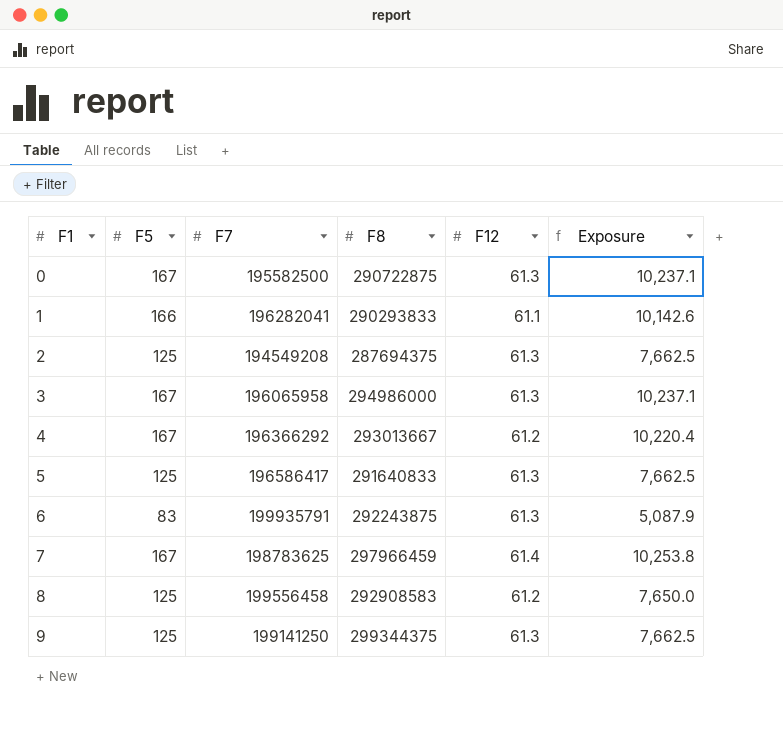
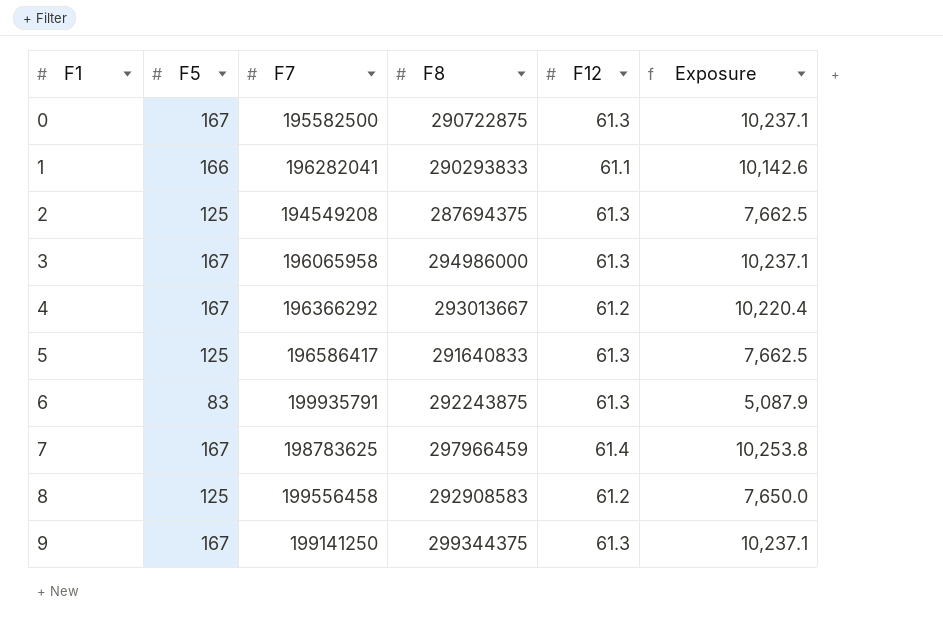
9 | F5: 125 -> 167
9 | Exposure: 7,662.5 -> 10,237.1

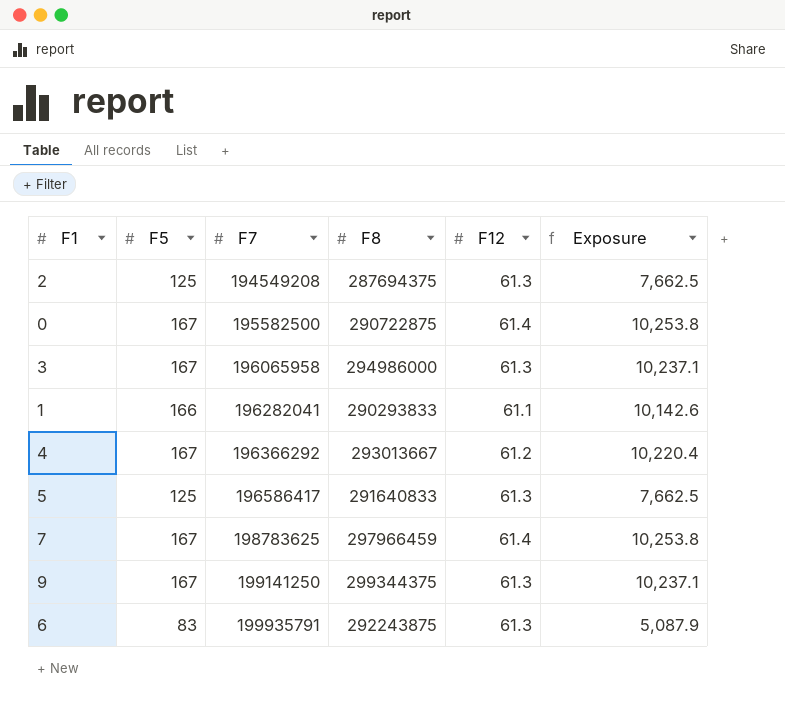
row order: F1 ascending -> F7 ascending
row 8: 125 | 199556458 | 292908583 | 61.2 | 7,650.0 -> none
0 | F12: 61.3 -> 61.4
0 | Exposure: 10,237.1 -> 10,253.8

